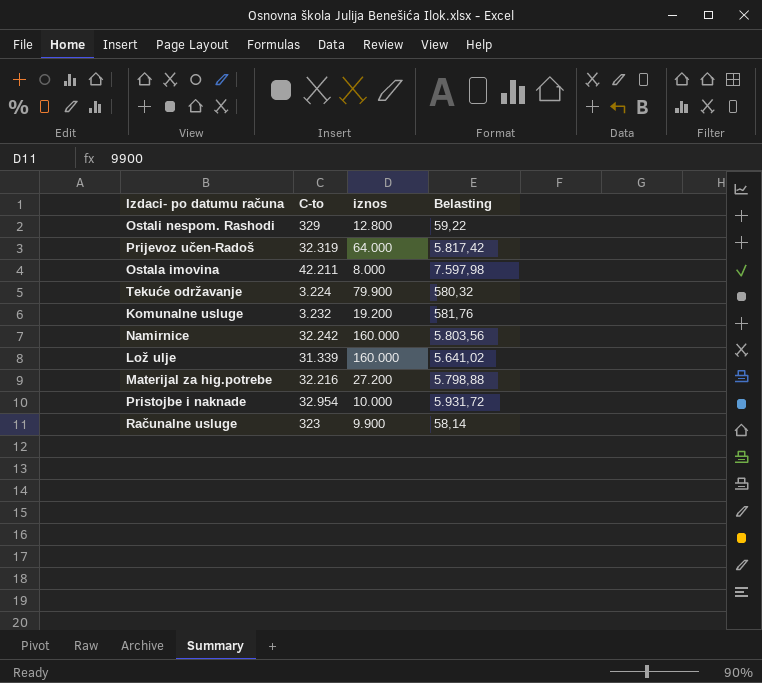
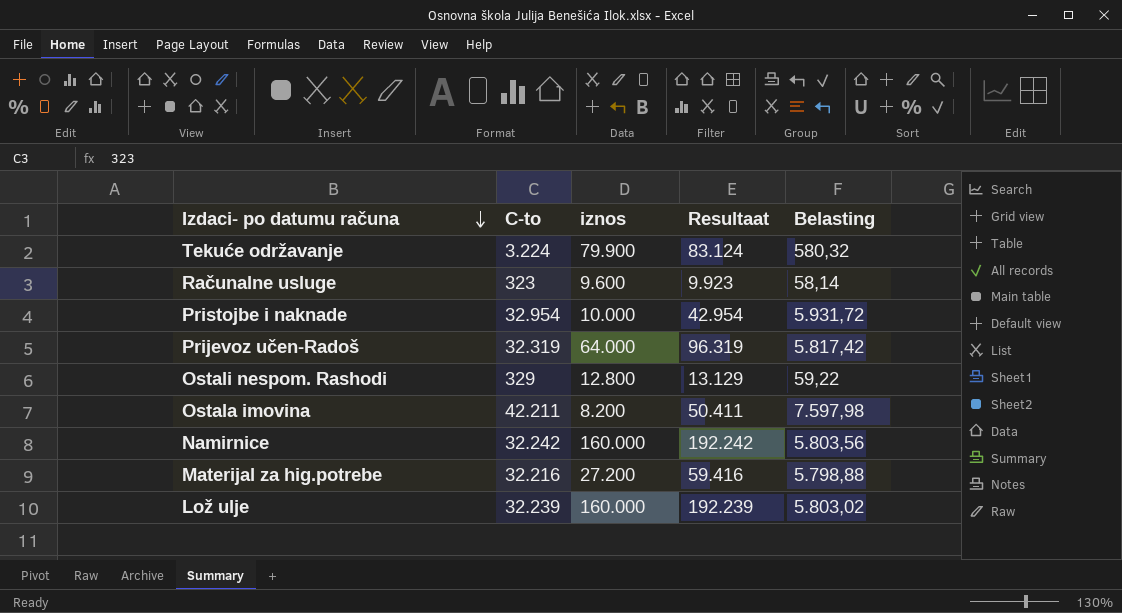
row order: none -> Izdaci- po datumu računa descending
column Resultaat | formula: none -> [C-to] + [iznos]
row Komunalne usluge: 3.232 | 19.200 | 581,76 -> none
Računalne usluge | iznos: 9.900 -> 9.600
Ostala imovina | iznos: 8.000 -> 8.200
Lož ulje | C-to: 31.339 -> 32.239
Lož ulje | Belasting: 5.641,02 -> 5.803,02

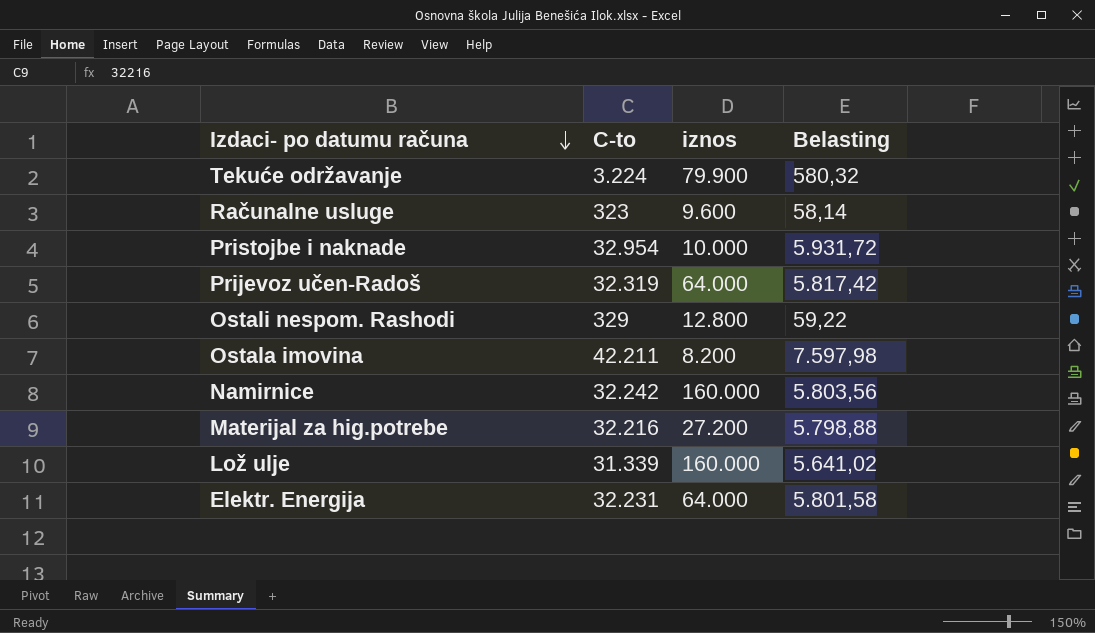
column Resultaat | formula: [C-to] + [iznos] -> none
Lož ulje | C-to: 32.239 -> 31.339
Lož ulje | Belasting: 5.803,02 -> 5.641,02
row Elektr. Energija: none -> 32.231 | 64.000 | 5.801,58

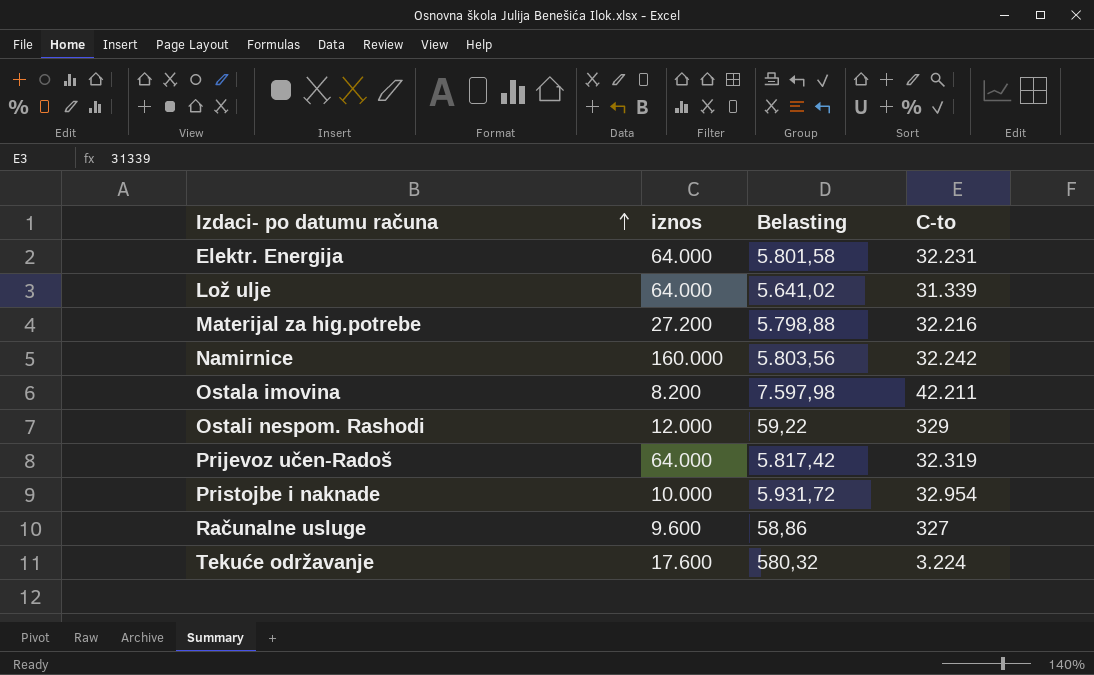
row order: Izdaci- po datumu računa descending -> Izdaci- po datumu računa ascending
column C-to | position: 2 -> 4
Lož ulje | iznos: 160.000 -> 64.000
Ostali nespom. Rashodi | iznos: 12.800 -> 12.000
Računalne usluge | Belasting: 58,14 -> 58,86
Računalne usluge | C-to: 323 -> 327
Tekuće održavanje | iznos: 79.900 -> 17.600

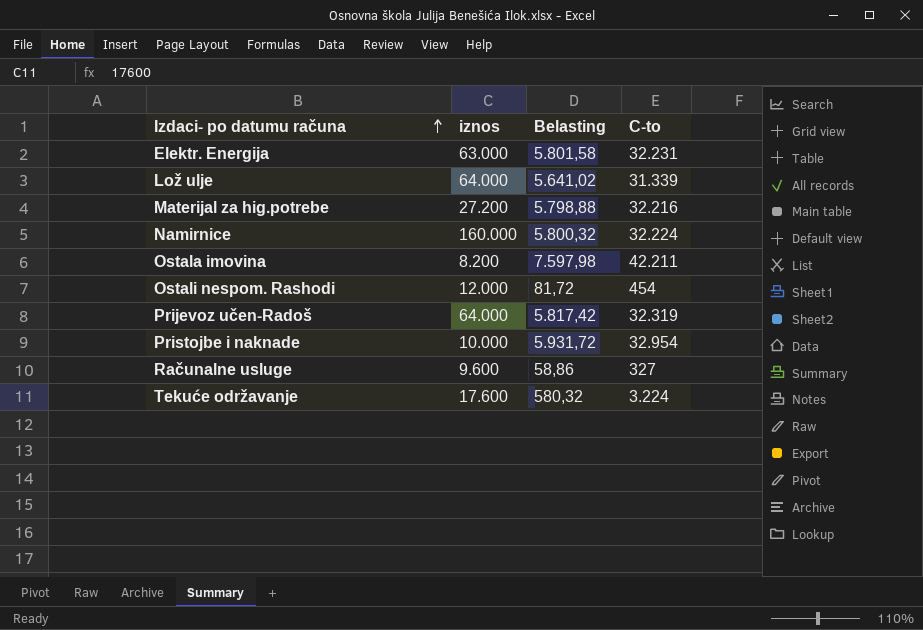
Elektr. Energija | iznos: 64.000 -> 63.000
Namirnice | Belasting: 5.803,56 -> 5.800,32
Namirnice | C-to: 32.242 -> 32.224
Ostali nespom. Rashodi | Belasting: 59,22 -> 81,72
Ostali nespom. Rashodi | C-to: 329 -> 454

